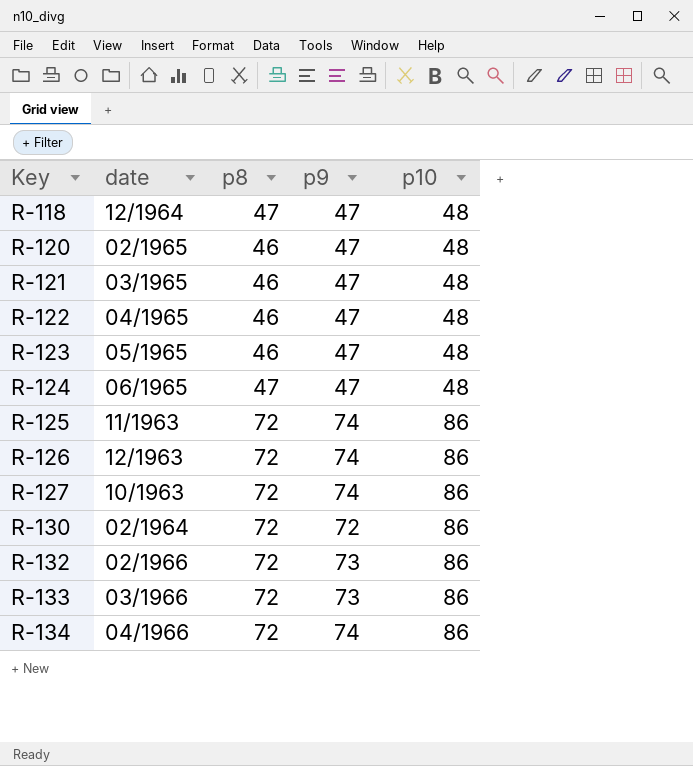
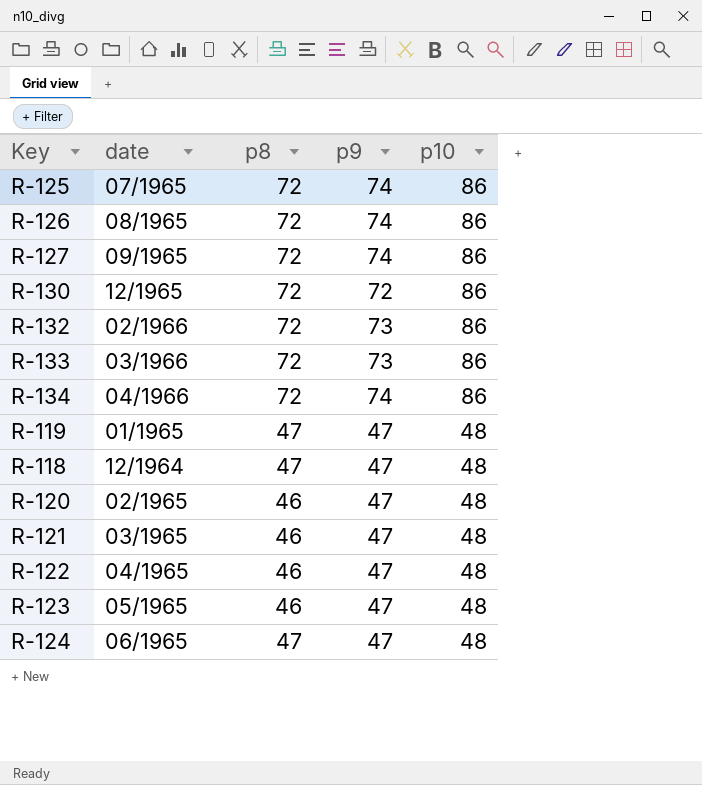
row order: Key ascending -> p10 descending
R-125 | date: 11/1963 -> 07/1965
R-126 | date: 12/1963 -> 08/1965
R-127 | date: 10/1963 -> 09/1965
R-130 | date: 02/1964 -> 12/1965
row R-119: none -> 01/1965 | 47 | 47 | 48

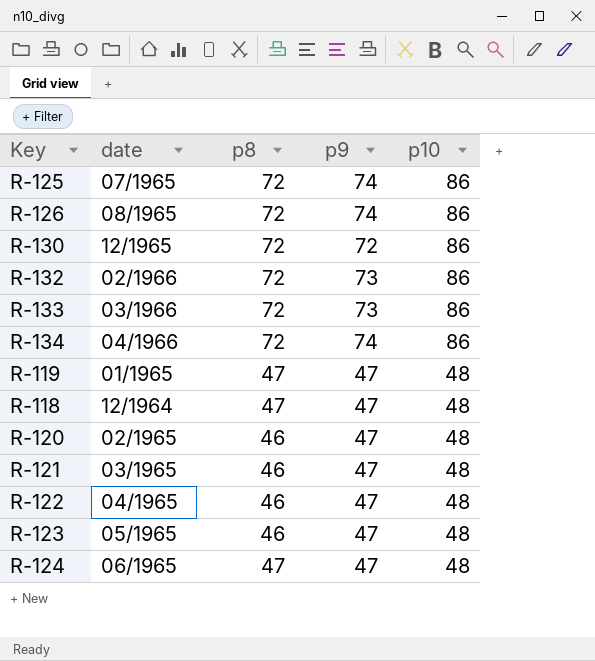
row R-127: 09/1965 | 72 | 74 | 86 -> none

